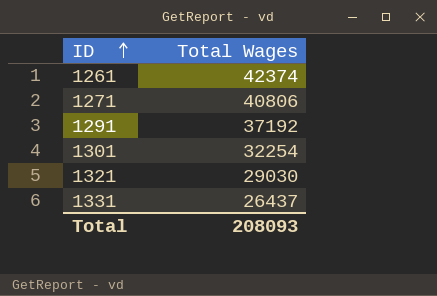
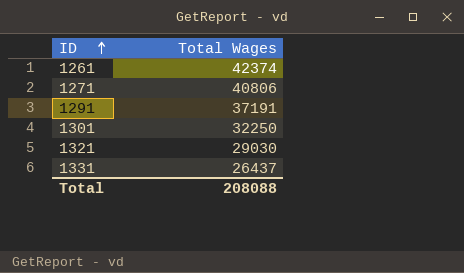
1291 | Total Wages: 37192 -> 37191
1301 | Total Wages: 32254 -> 32250
Total | Total Wages: 208093 -> 208088

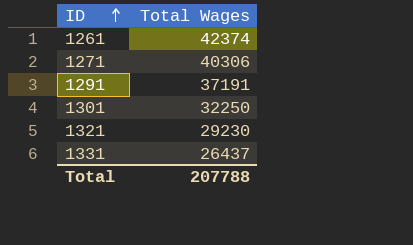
1271 | Total Wages: 40806 -> 40306
1321 | Total Wages: 29030 -> 29230
Total | Total Wages: 208088 -> 207788

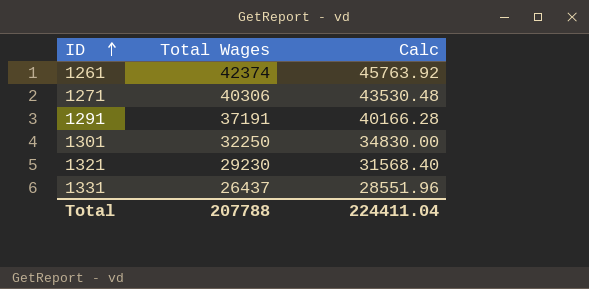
column Calc | formula: none -> [Total Wages] * 1.08

